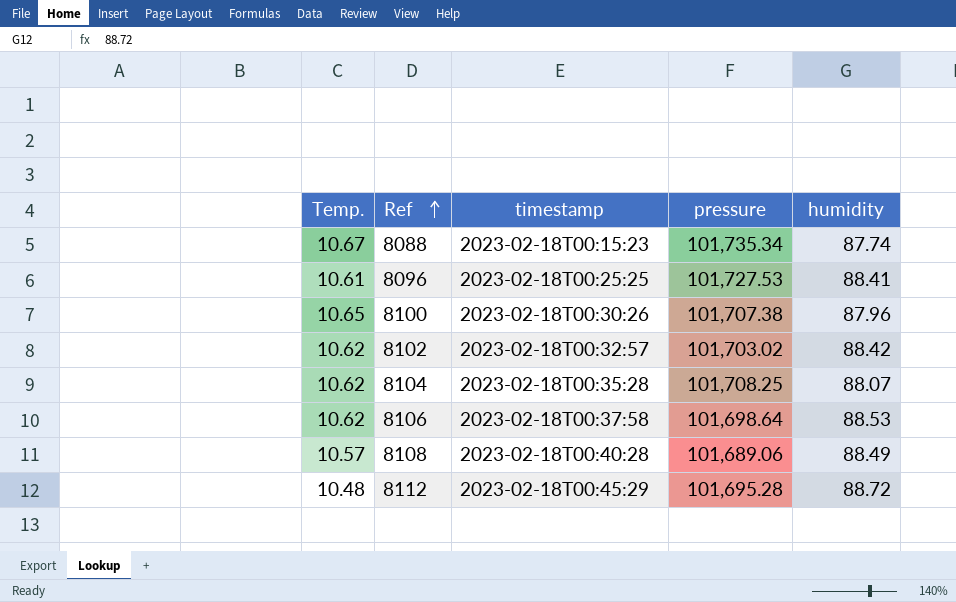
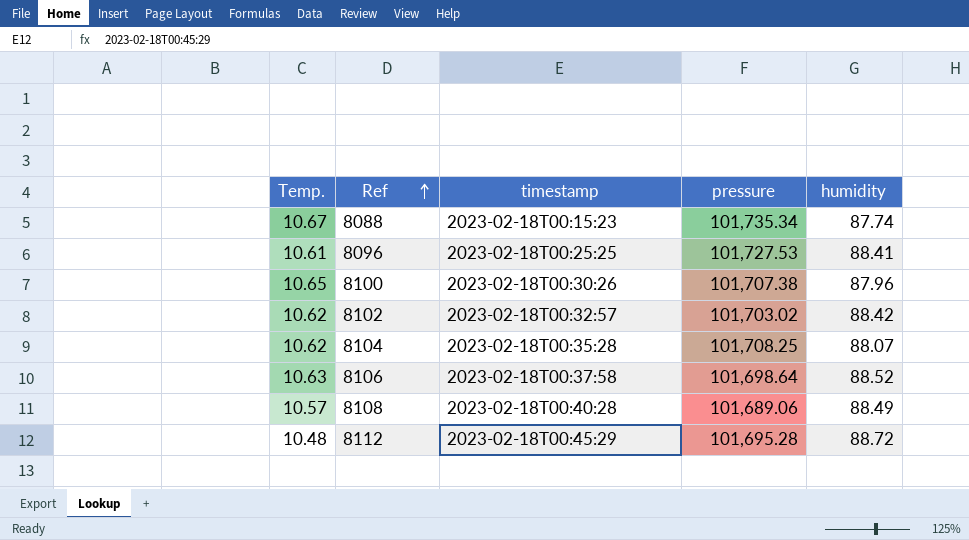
8106 | Temp.: 10.62 -> 10.63
8106 | humidity: 88.53 -> 88.52

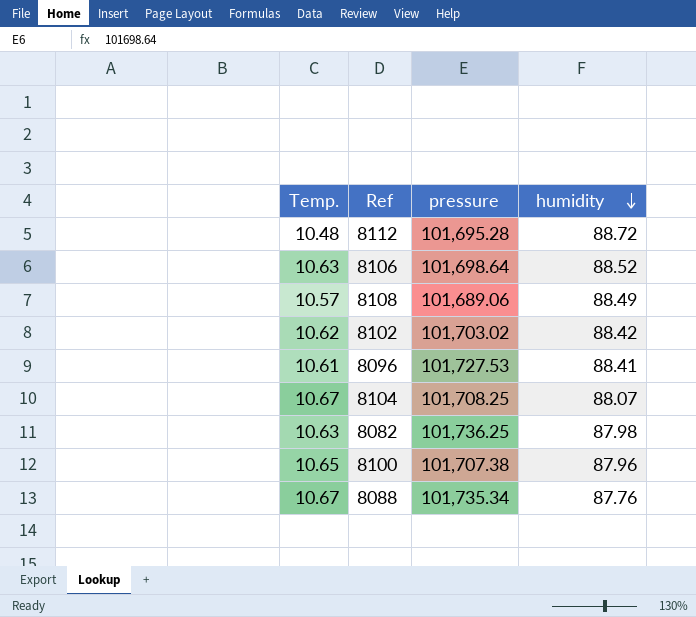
row order: Ref ascending -> humidity descending
column timestamp | position: 3 -> none
8104 | Temp.: 10.62 -> 10.67
row 8082: none -> 10.63 | 101,736.25 | 87.98
8088 | humidity: 87.74 -> 87.76

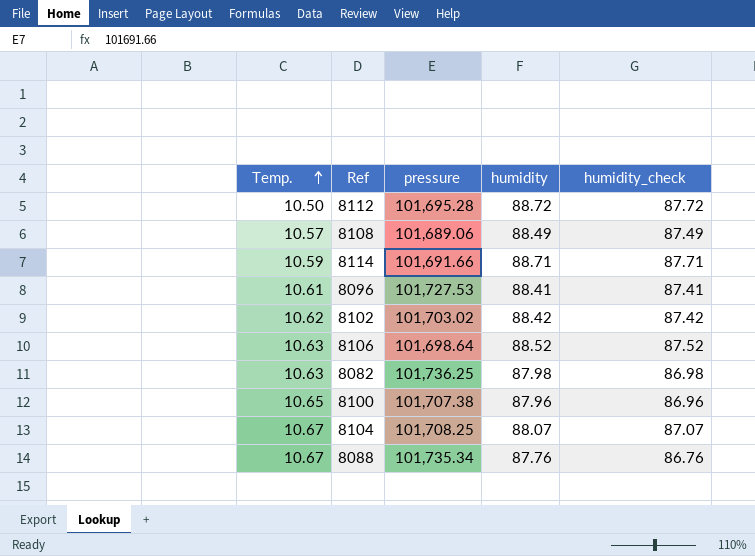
row order: humidity descending -> Temp. ascending
column humidity_check | formula: none -> [humidity] - 1
8112 | Temp.: 10.48 -> 10.50
row 8114: none -> 10.59 | 101,691.66 | 88.71 | 87.71

